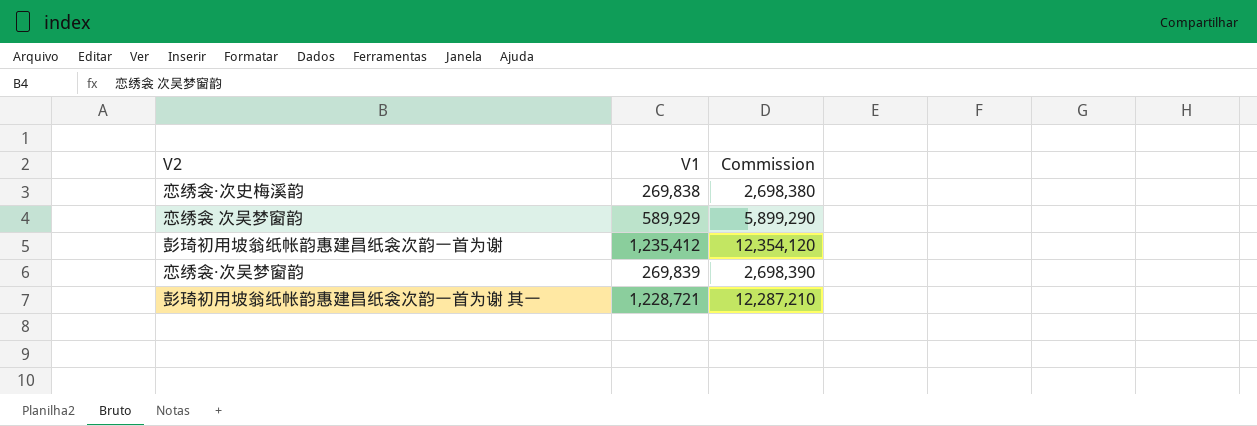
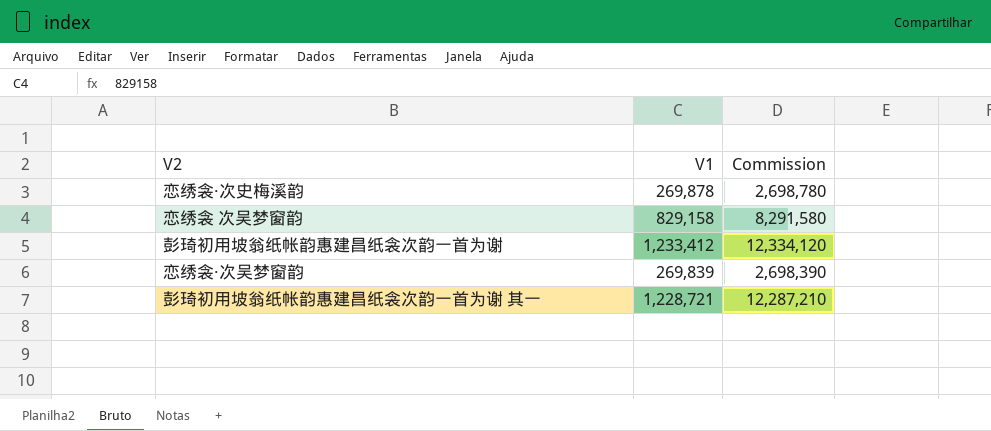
恋绣衾·次史梅溪韵 | V1: 269,838 -> 269,878
恋绣衾·次史梅溪韵 | Commission: 2,698,380 -> 2,698,780
恋绣衾 次吴梦窗韵 | V1: 589,929 -> 829,158
恋绣衾 次吴梦窗韵 | Commission: 5,899,290 -> 8,291,580
彭琦初用坡翁纸帐韵惠建昌纸衾次韵一首为谢 | V1: 1,235,412 -> 1,233,412
彭琦初用坡翁纸帐韵惠建昌纸衾次韵一首为谢 | Commission: 12,354,120 -> 12,334,120

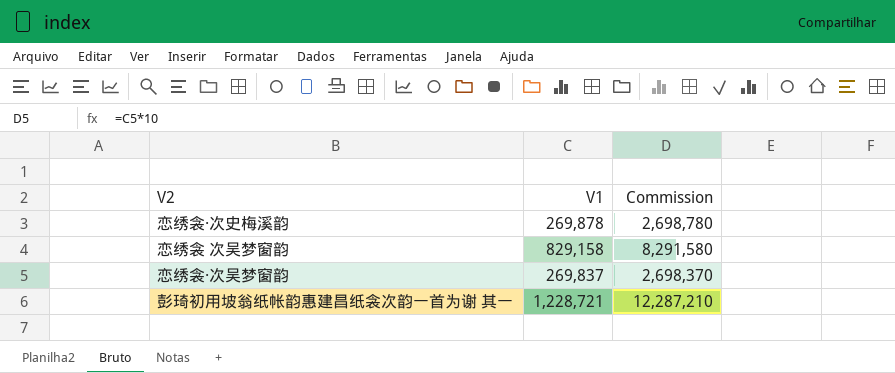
row 彭琦初用坡翁纸帐韵惠建昌纸衾次韵一首为谢: 1,233,412 | 12,334,120 -> none
恋绣衾·次吴梦窗韵 | V1: 269,839 -> 269,837
恋绣衾·次吴梦窗韵 | Commission: 2,698,390 -> 2,698,370

